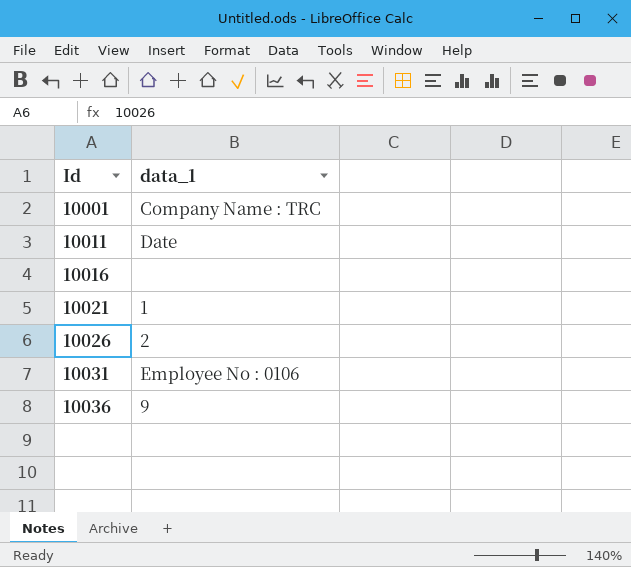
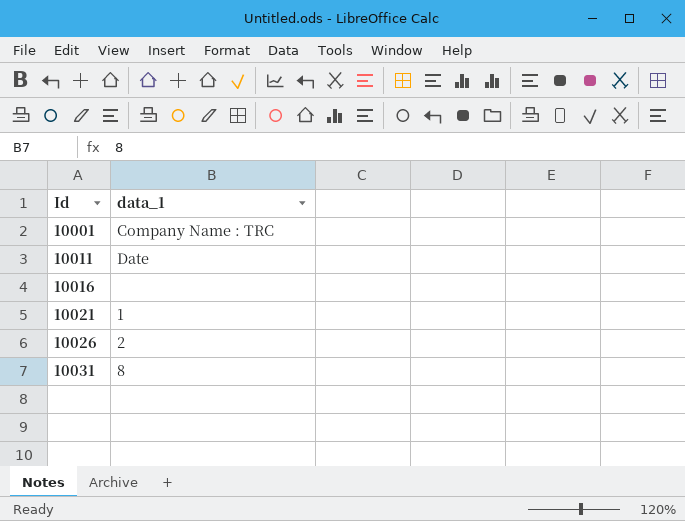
row 10036: 9 -> none
10031 | data_1: Employee No : 0106 -> 8

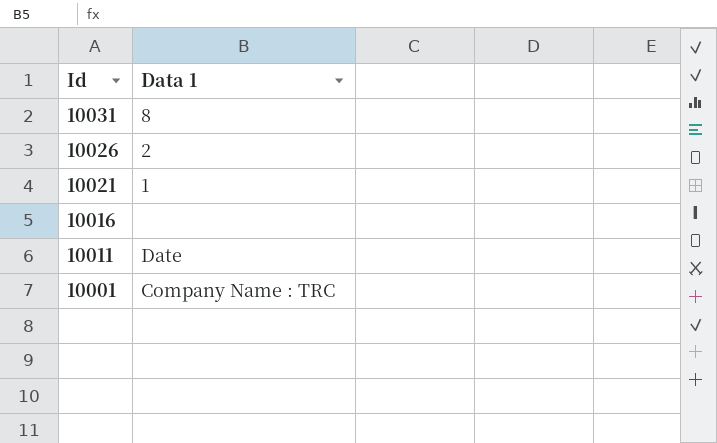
row order: Id ascending -> Id descending
column name: data_1 -> Data 1

